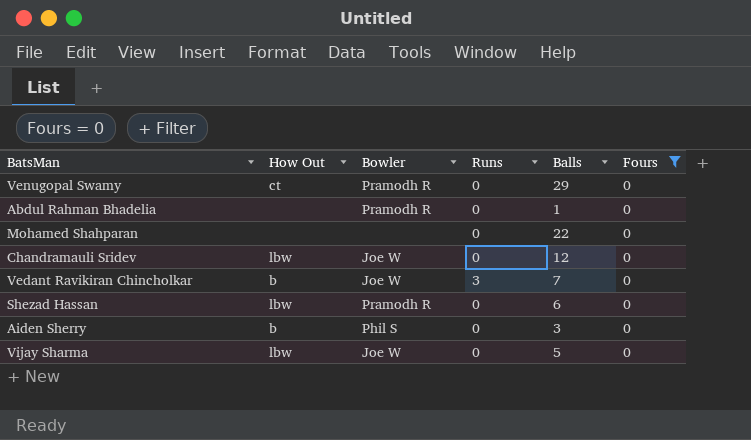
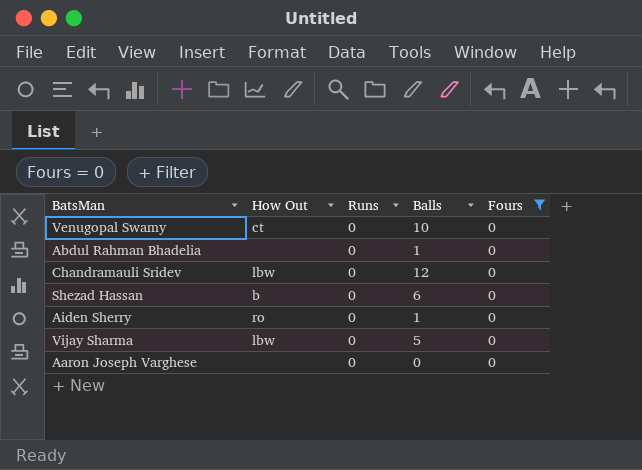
column Bowler | position: 3 -> none
row Mohamed Shahparan: none | none | 0 | 22 | 0 -> none
row Vedant Ravikiran Chincholkar: b | Joe W | 3 | 7 | 0 -> none
Venugopal Swamy | Balls: 29 -> 10
Shezad Hassan | How Out: lbw -> b
Aiden Sherry | How Out: b -> ro
Aiden Sherry | Balls: 3 -> 1
row Aaron Joseph Varghese: none -> none | 0 | 0 | 0

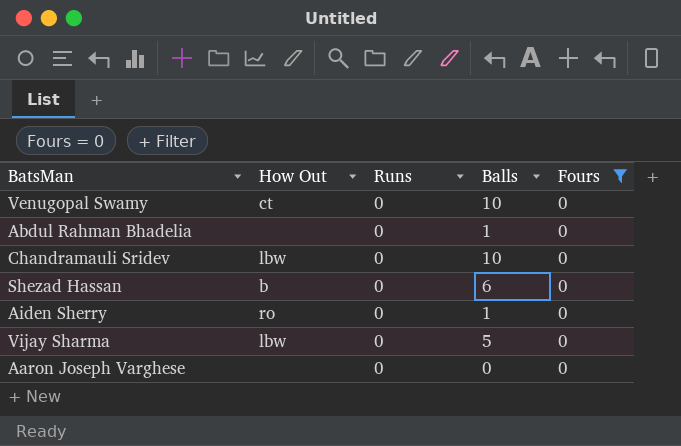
Chandramauli Sridev | Balls: 12 -> 10

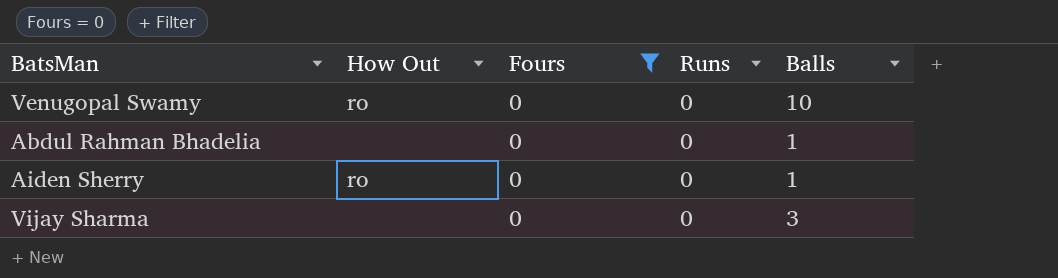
column Fours | position: 5 -> 3
row Chandramauli Sridev: lbw | 0 | 10 | 0 -> none
row Shezad Hassan: b | 0 | 6 | 0 -> none
row Aaron Joseph Varghese: none | 0 | 0 | 0 -> none
Venugopal Swamy | How Out: ct -> ro
Vijay Sharma | How Out: lbw -> none
Vijay Sharma | Balls: 5 -> 3

